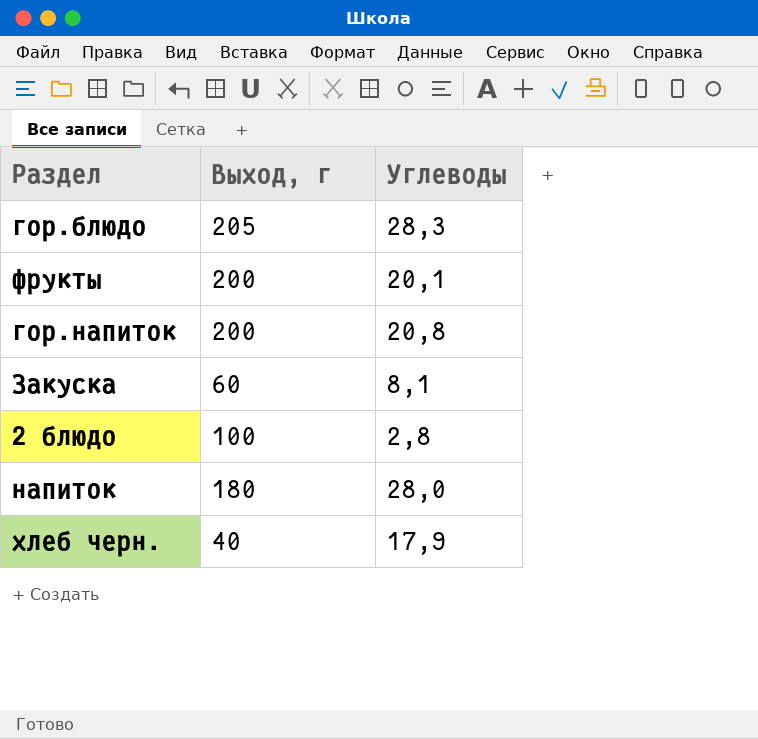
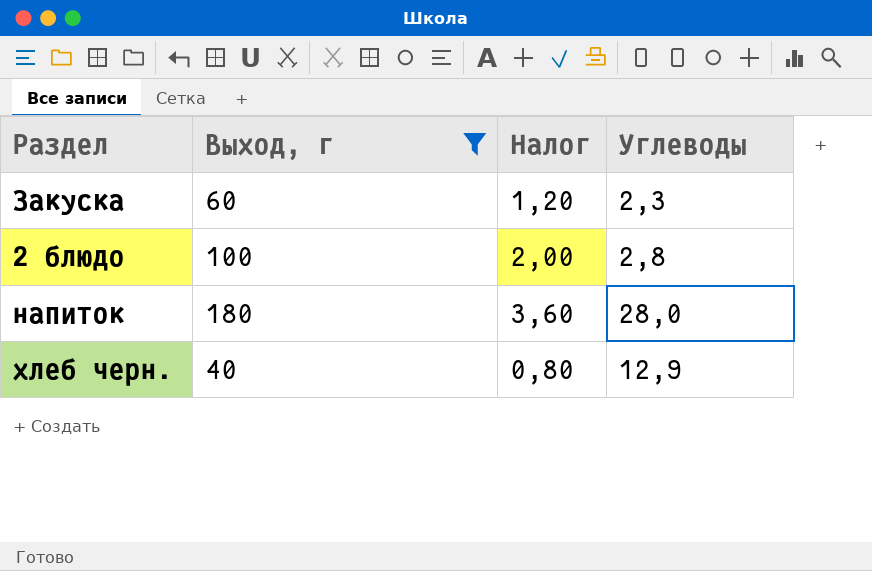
filter: none -> Выход, г <= 180
column Налог | formula: none -> [Выход, г] * 0,02
Закуска | Углеводы: 8,1 -> 2,3
хлеб черн. | Углеводы: 17,9 -> 12,9

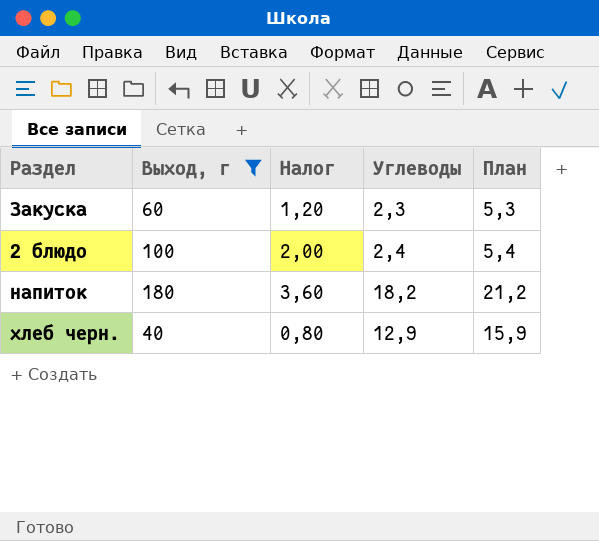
column План | formula: none -> [Углеводы] + 3
2 блюдо | Углеводы: 2,8 -> 2,4
напиток | Углеводы: 28,0 -> 18,2

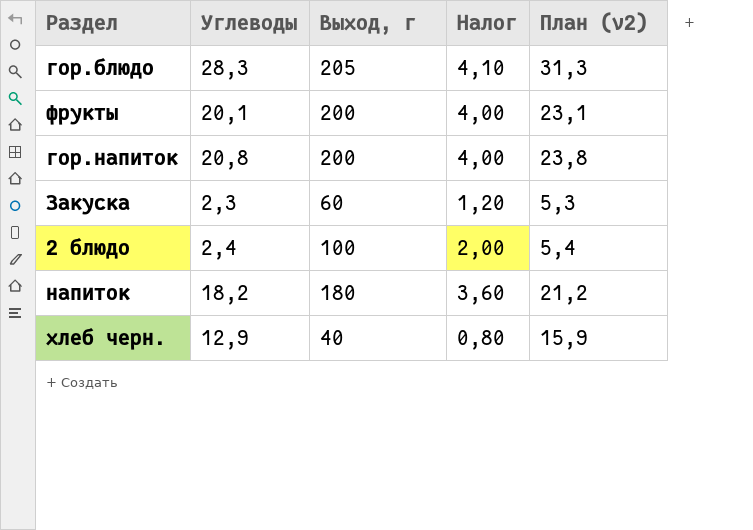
filter: Выход, г <= 180 -> none
column Углеводы | position: 4 -> 2
column name: План -> План (v2)

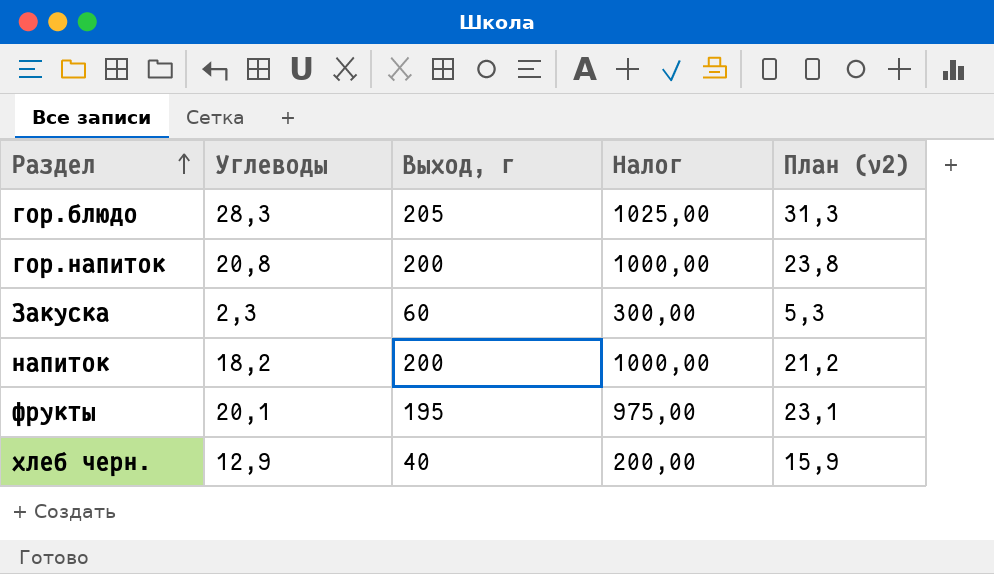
row order: none -> Раздел ascending
column Налог | formula: [Выход, г] * 0,02 -> [Выход, г] * 5
row 2 блюдо: 2,4 | 100 | 2,00 | 5,4 -> none
напиток | Выход, г: 180 -> 200
фрукты | Выход, г: 200 -> 195

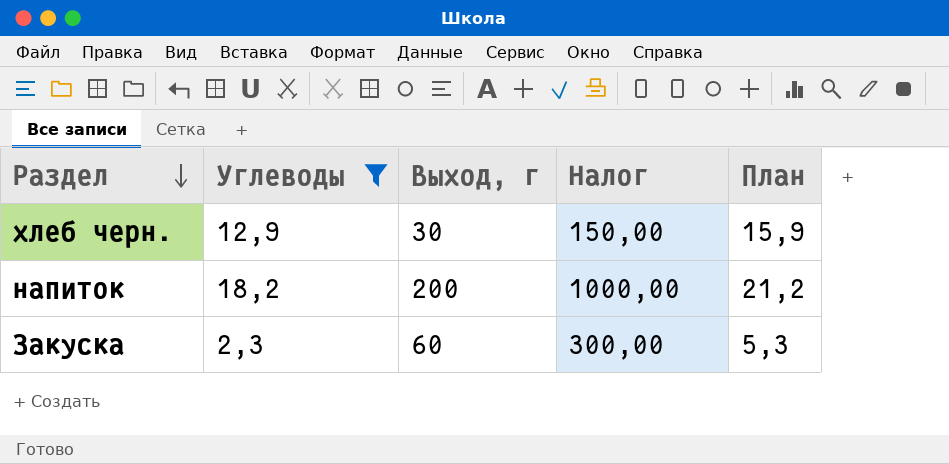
filter: none -> Углеводы <= 18,2
row order: Раздел ascending -> Раздел descending
column name: План (v2) -> План
хлеб черн. | Выход, г: 40 -> 30
хлеб черн. | Налог: 200,00 -> 150,00

